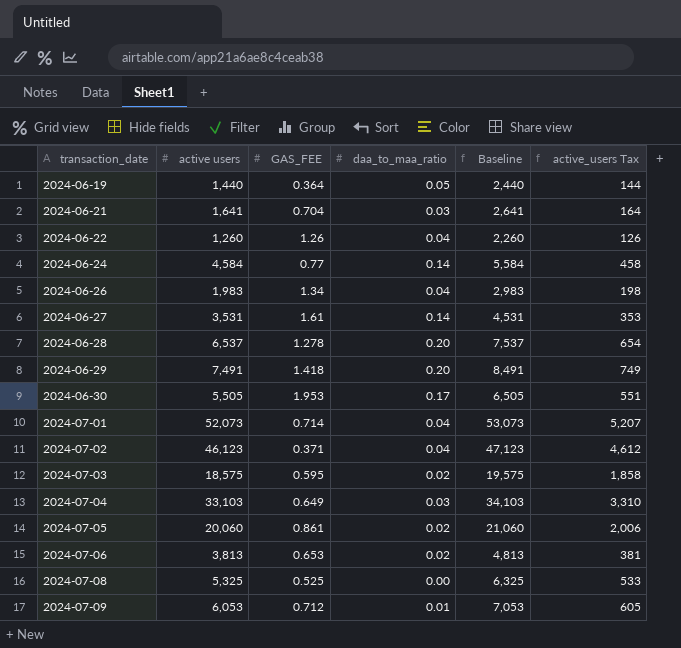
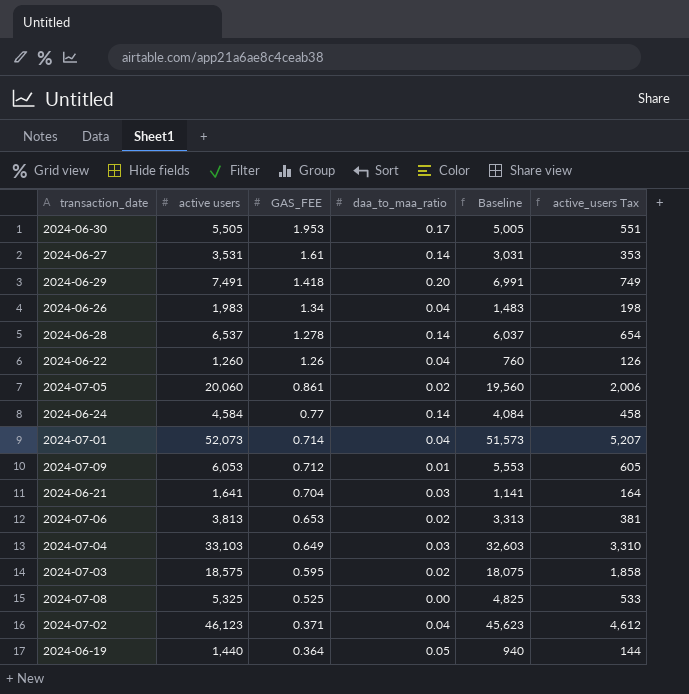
row order: transaction_date ascending -> GAS_FEE descending
column Baseline | formula: [active users] + 1000 -> [active users] - 500
2024-06-28 | daa_to_maa_ratio: 0.20 -> 0.14

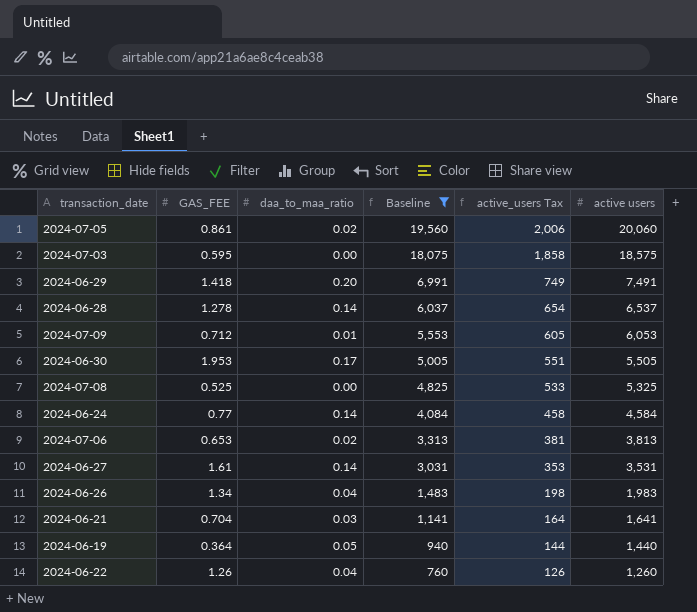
filter: none -> Baseline <= 19,560
row order: GAS_FEE descending -> Baseline descending
column active users | position: 2 -> 6
2024-07-03 | daa_to_maa_ratio: 0.02 -> 0.00

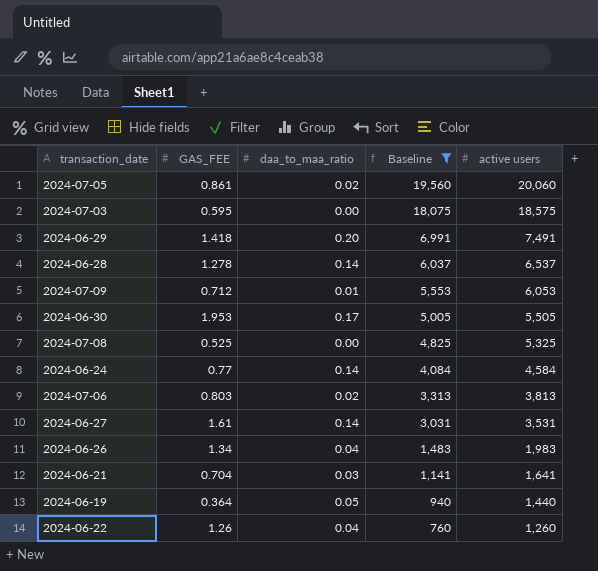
column active_users Tax | formula: [active users] * 0.1 -> none
2024-07-06 | GAS_FEE: 0.653 -> 0.803

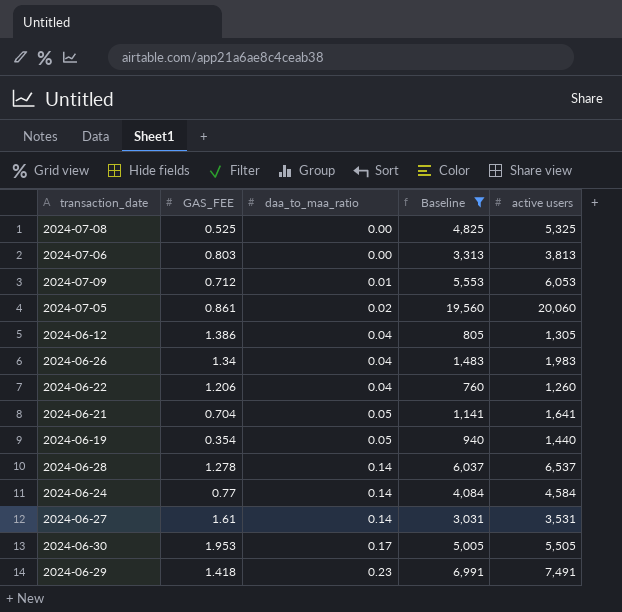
row order: Baseline descending -> daa_to_maa_ratio ascending
row 2024-07-03: 0.595 | 0.00 | 18,075 | 18,575 -> none
2024-07-06 | daa_to_maa_ratio: 0.02 -> 0.00
row 2024-06-12: none -> 1.386 | 0.04 | 805 | 1,305
2024-06-22 | GAS_FEE: 1.26 -> 1.206
2024-06-21 | daa_to_maa_ratio: 0.03 -> 0.05
2024-06-19 | GAS_FEE: 0.364 -> 0.354
2024-06-29 | daa_to_maa_ratio: 0.20 -> 0.23

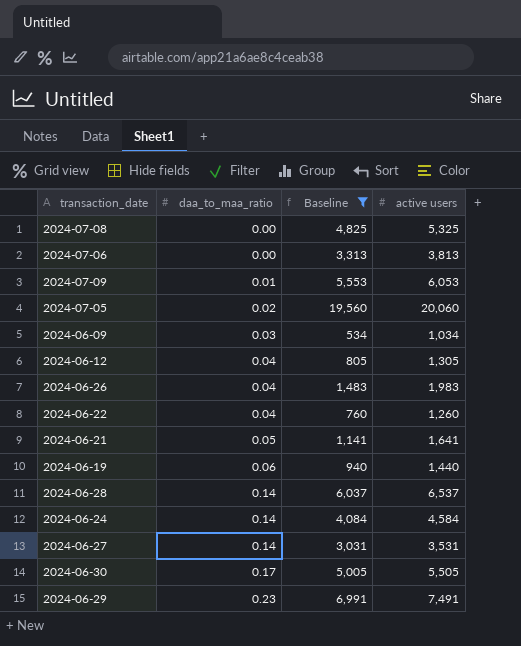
column GAS_FEE | position: 2 -> none
row 2024-06-09: none -> 0.03 | 534 | 1,034
2024-06-19 | daa_to_maa_ratio: 0.05 -> 0.06

